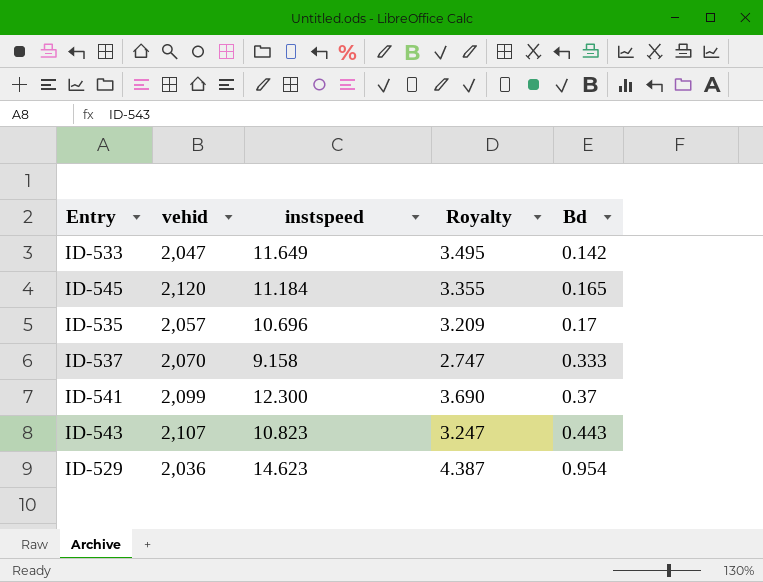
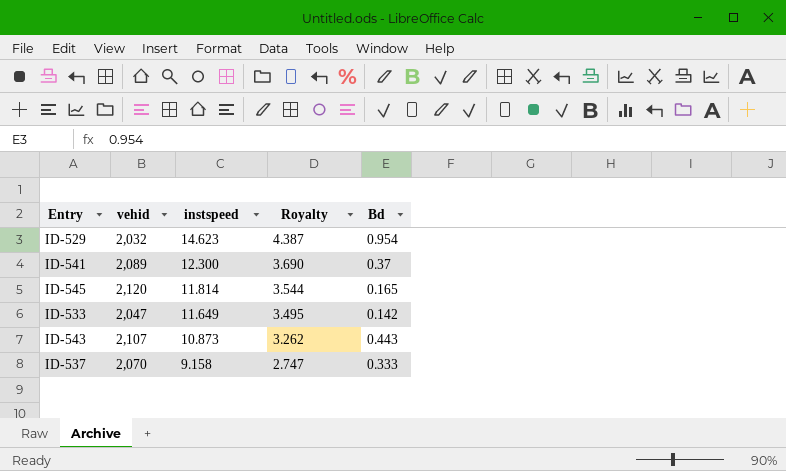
row order: Bd ascending -> instspeed descending
row ID-535: 2,057 | 10.696 | 3.209 | 0.17 -> none
ID-529 | vehid: 2,036 -> 2,032
ID-541 | vehid: 2,099 -> 2,089
ID-545 | instspeed: 11.184 -> 11.814
ID-545 | Royalty: 3.355 -> 3.544
ID-543 | instspeed: 10.823 -> 10.873
ID-543 | Royalty: 3.247 -> 3.262

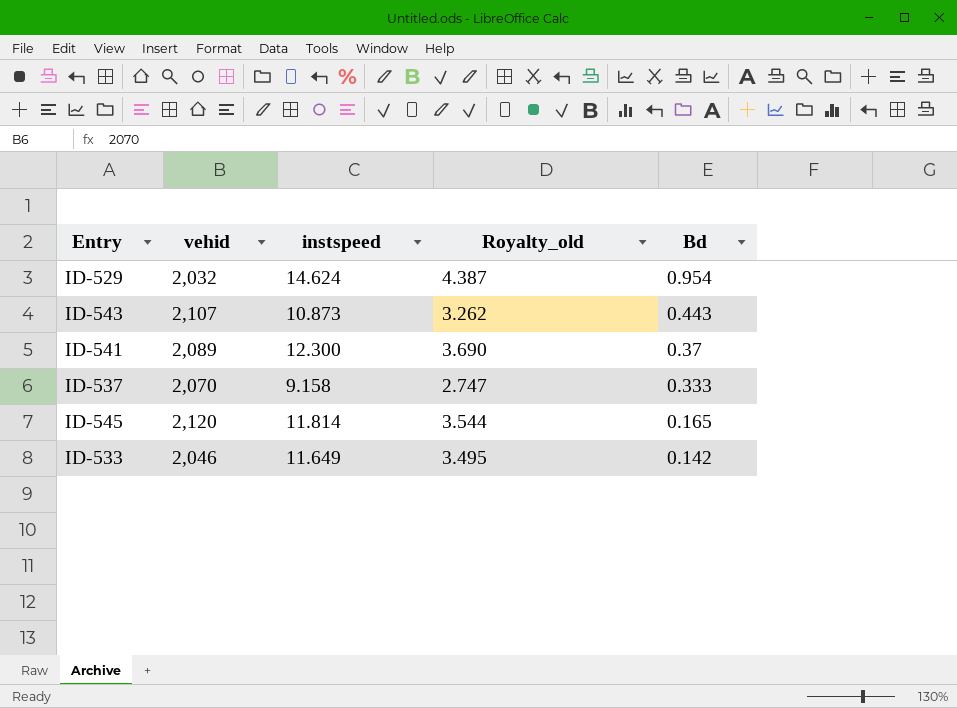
row order: instspeed descending -> Bd descending
column name: Royalty -> Royalty_old
ID-529 | instspeed: 14.623 -> 14.624
ID-533 | vehid: 2,047 -> 2,046

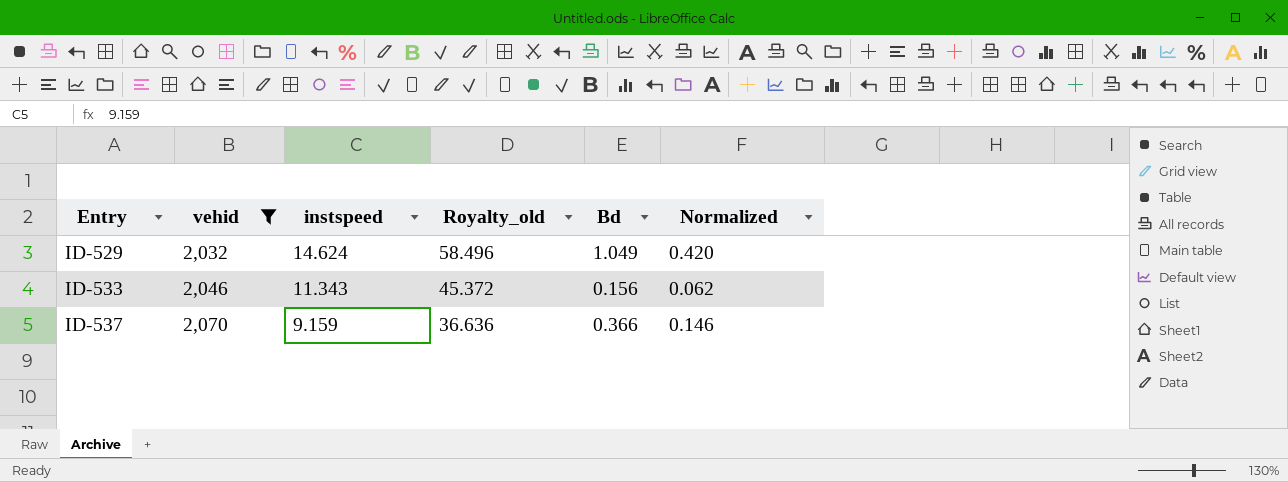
filter: none -> vehid <= 2,070
row order: Bd descending -> Entry ascending
column Royalty_old | formula: [instspeed] * 0.3 -> [instspeed] * 4
column Normalized | formula: none -> [Bd] * 0.4
ID-529 | Bd: 0.954 -> 1.049
ID-533 | instspeed: 11.649 -> 11.343
ID-533 | Bd: 0.142 -> 0.156
ID-537 | instspeed: 9.158 -> 9.159
ID-537 | Bd: 0.333 -> 0.366

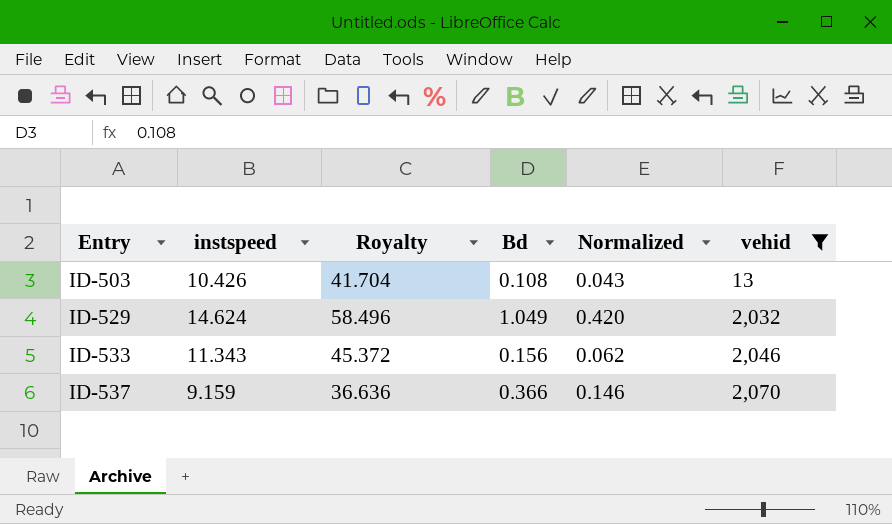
column name: Royalty_old -> Royalty
column vehid | position: 2 -> 6
row ID-503: none -> 10.426 | 41.704 | 0.108 | 0.043 | 13

